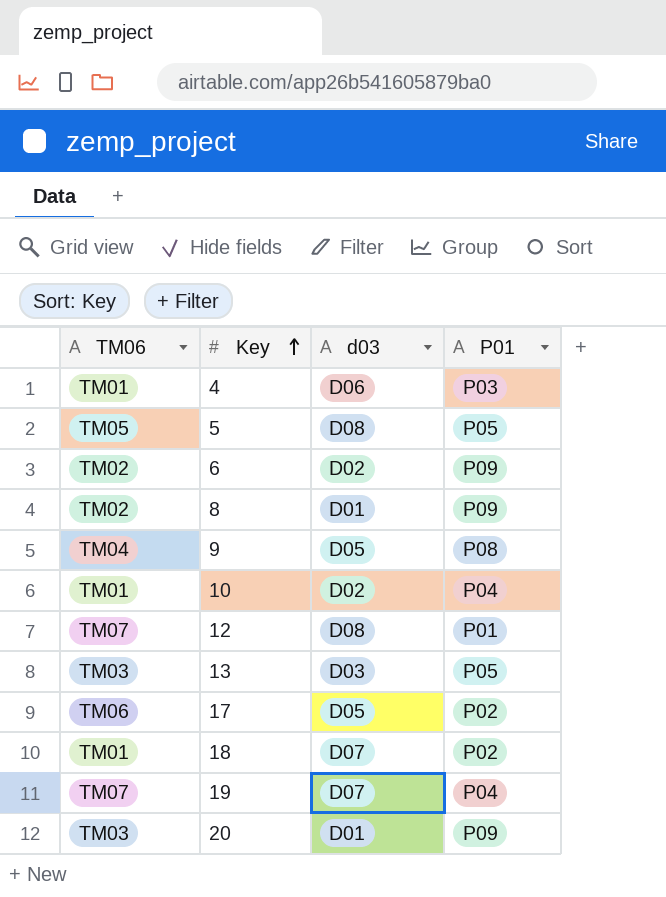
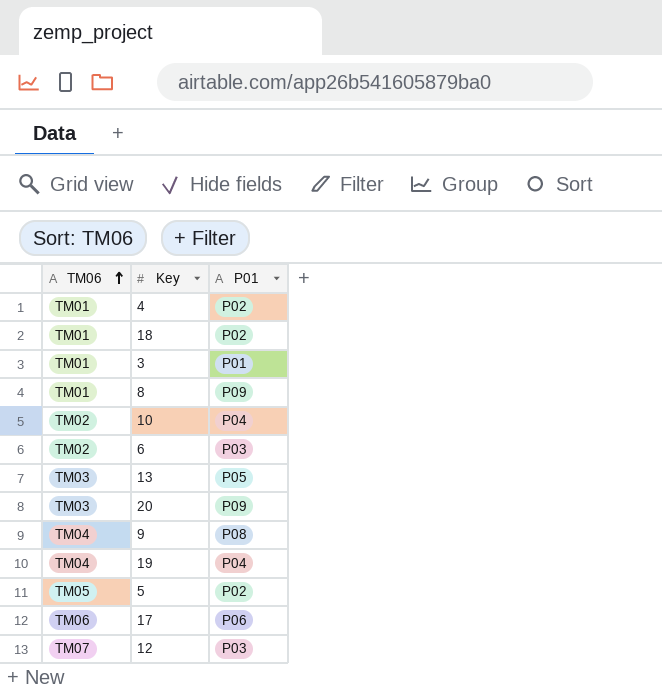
row order: Key ascending -> TM06 ascending
column d03 | position: 3 -> none
4 | P01: P03 -> P02
row 3: none -> TM01 | P01
8 | TM06: TM02 -> TM01
10 | TM06: TM01 -> TM02
6 | P01: P09 -> P03
19 | TM06: TM07 -> TM04
5 | P01: P05 -> P02
17 | P01: P02 -> P06
12 | P01: P01 -> P03

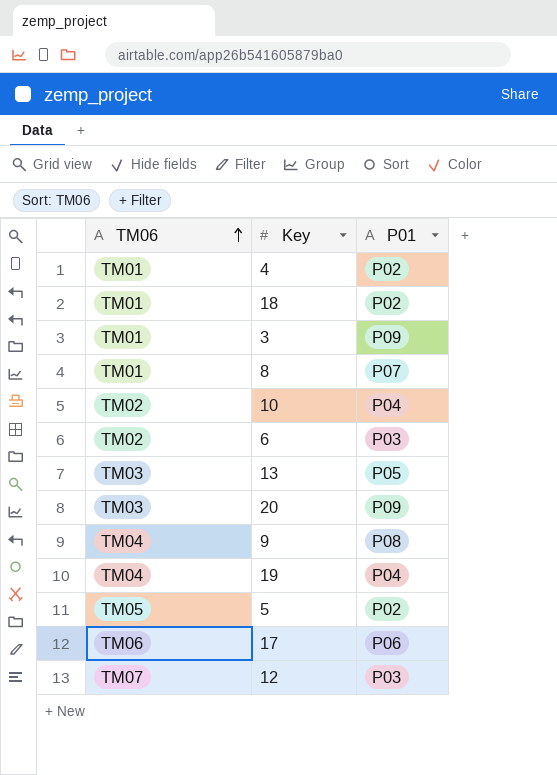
3 | P01: P01 -> P09
8 | P01: P09 -> P07

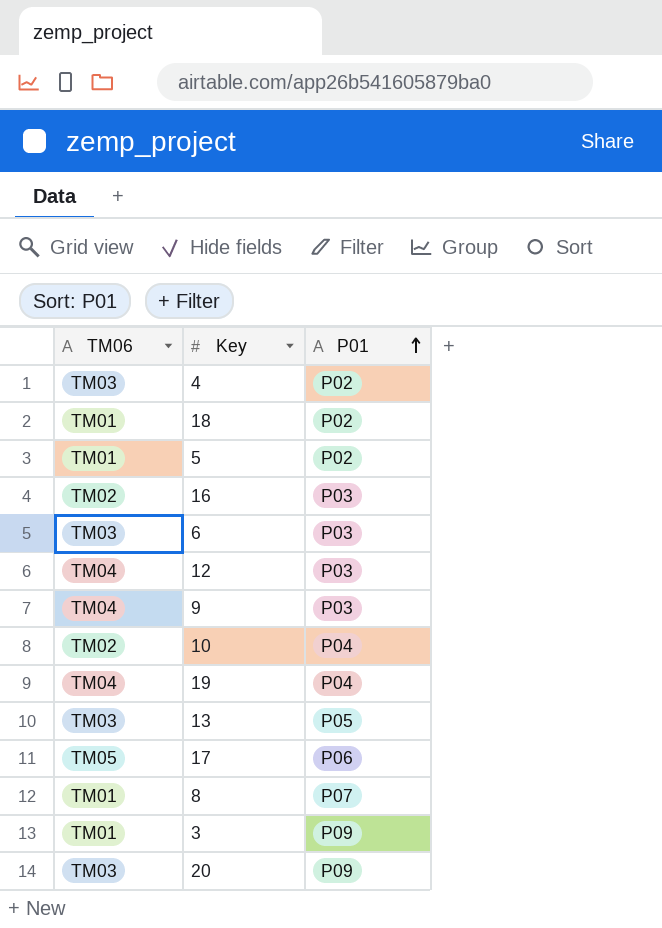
row order: TM06 ascending -> P01 ascending
4 | TM06: TM01 -> TM03
5 | TM06: TM05 -> TM01
row 16: none -> TM02 | P03
6 | TM06: TM02 -> TM03
12 | TM06: TM07 -> TM04
9 | P01: P08 -> P03
17 | TM06: TM06 -> TM05

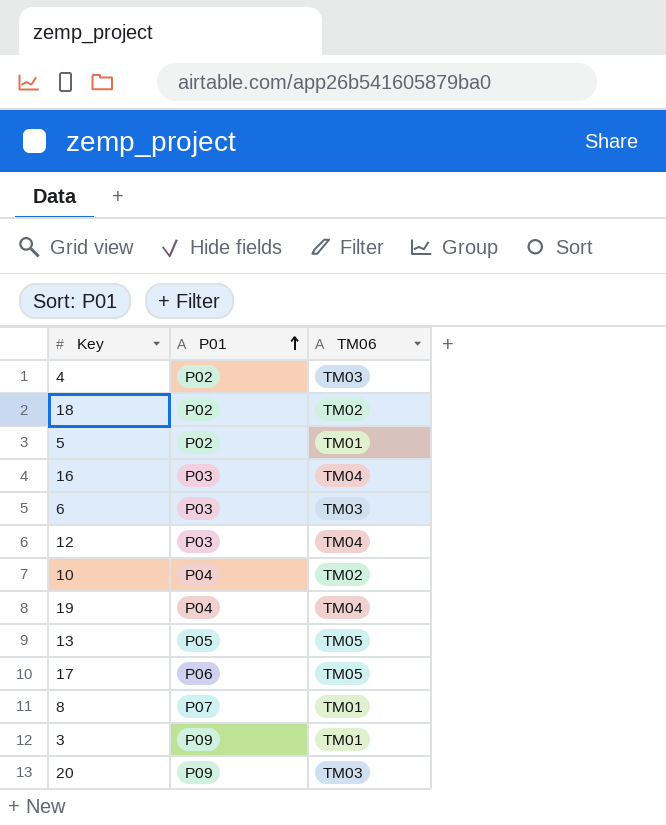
column TM06 | position: 1 -> 3
row 9: TM04 | P03 -> none
18 | TM06: TM01 -> TM02
16 | TM06: TM02 -> TM04
13 | TM06: TM03 -> TM05

